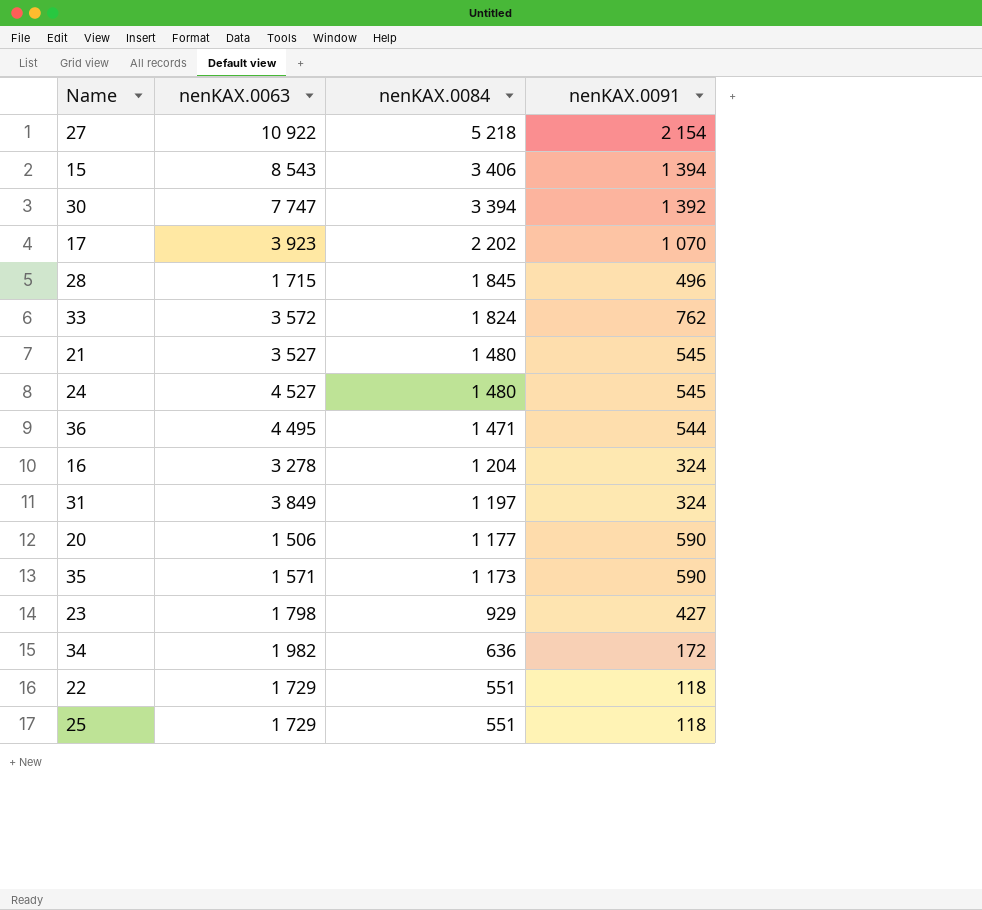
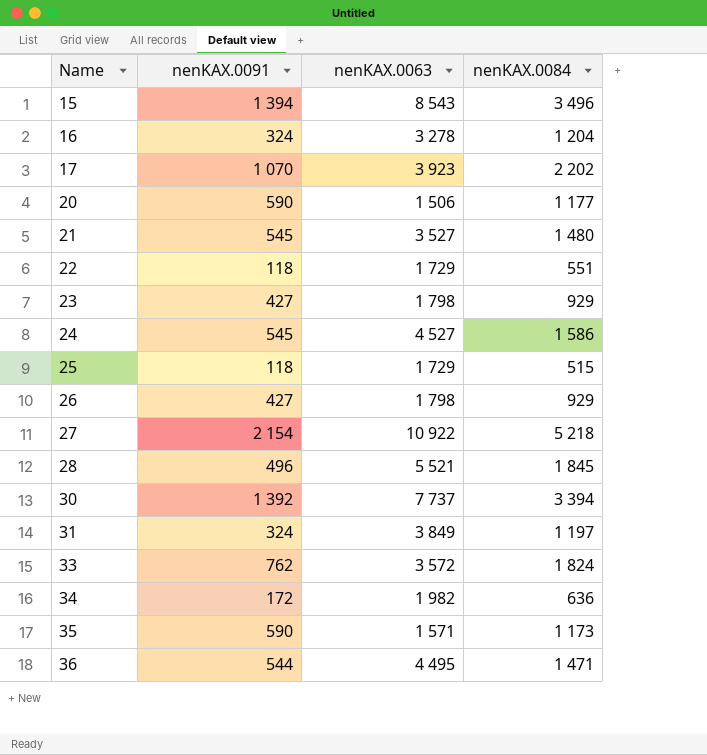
row order: nenKAX.0084 descending -> Name ascending
column nenKAX.0091 | position: 4 -> 2
15 | nenKAX.0084: 3 406 -> 3 496
24 | nenKAX.0084: 1 480 -> 1 586
25 | nenKAX.0084: 551 -> 515
row 26: none -> 427 | 1 798 | 929
28 | nenKAX.0063: 1 715 -> 5 521
30 | nenKAX.0063: 7 747 -> 7 737

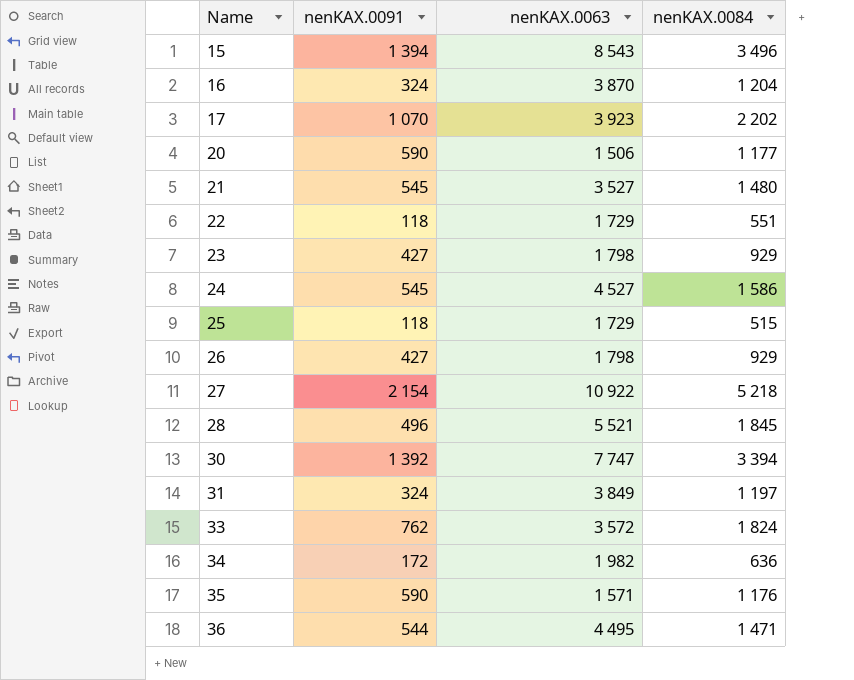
16 | nenKAX.0063: 3 278 -> 3 870
30 | nenKAX.0063: 7 737 -> 7 747
35 | nenKAX.0084: 1 173 -> 1 176

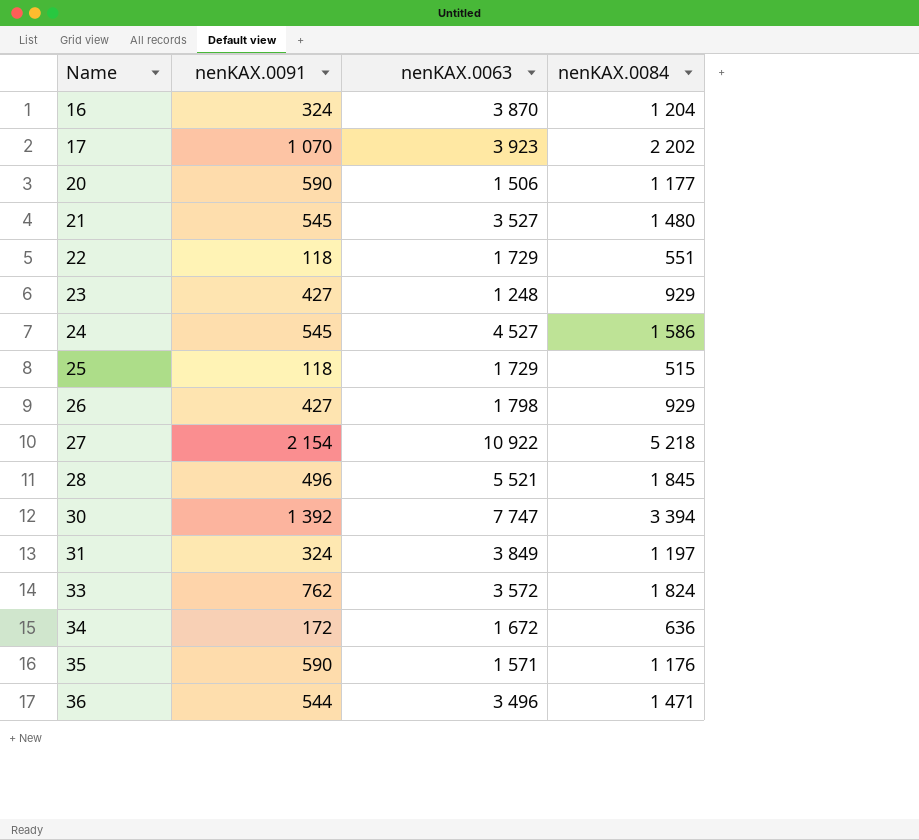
row 15: 1 394 | 8 543 | 3 496 -> none
23 | nenKAX.0063: 1 798 -> 1 248
34 | nenKAX.0063: 1 982 -> 1 672
36 | nenKAX.0063: 4 495 -> 3 496

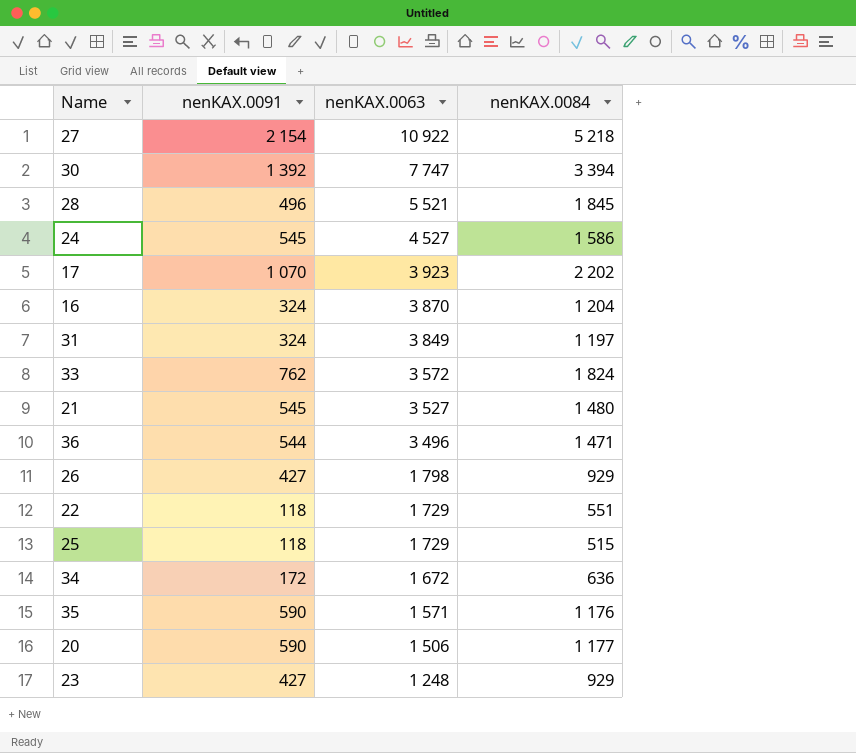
row order: Name ascending -> nenKAX.0063 descending

